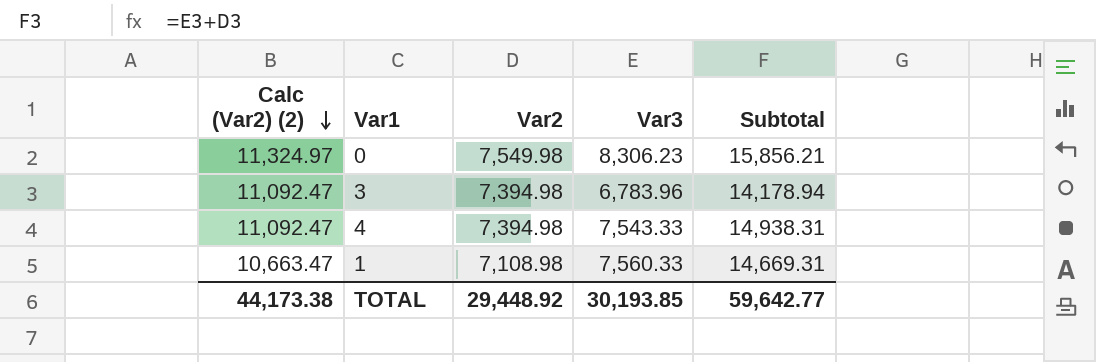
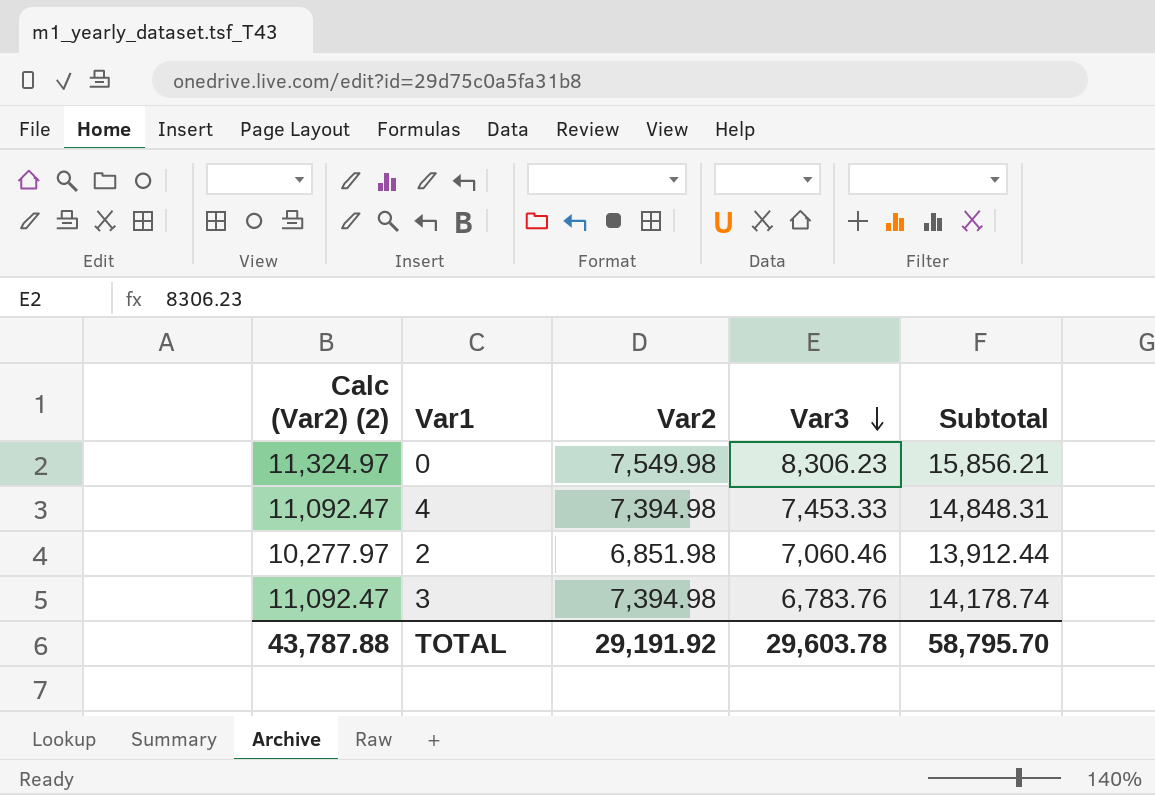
row order: Calc (Var2) (2) descending -> Var3 descending
row 1: 10,663.47 | 7,108.98 | 7,560.33 | 14,669.31 -> none
4 | Var3: 7,543.33 -> 7,453.33
4 | Subtotal: 14,938.31 -> 14,848.31
row 2: none -> 10,277.97 | 6,851.98 | 7,060.46 | 13,912.44
3 | Var3: 6,783.96 -> 6,783.76
3 | Subtotal: 14,178.94 -> 14,178.74
TOTAL | Calc (Var2) (2): 44,173.38 -> 43,787.88
TOTAL | Var2: 29,448.92 -> 29,191.92
TOTAL | Var3: 30,193.85 -> 29,603.78
TOTAL | Subtotal: 59,642.77 -> 58,795.70

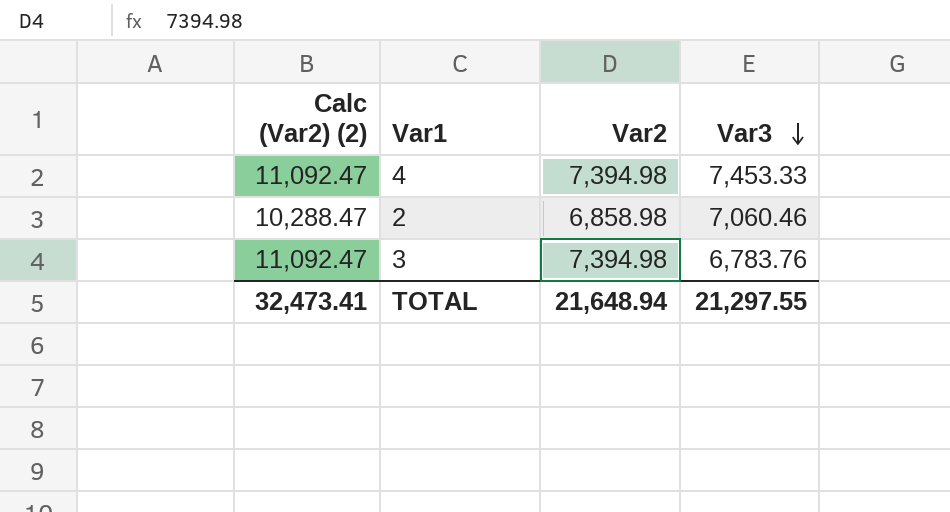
column Subtotal | formula: [Var2] + [Var3] -> none
row 0: 11,324.97 | 7,549.98 | 8,306.23 | 15,856.21 -> none
2 | Calc (Var2) (2): 10,277.97 -> 10,288.47
2 | Var2: 6,851.98 -> 6,858.98
TOTAL | Calc (Var2) (2): 43,787.88 -> 32,473.41
TOTAL | Var2: 29,191.92 -> 21,648.94
TOTAL | Var3: 29,603.78 -> 21,297.55

